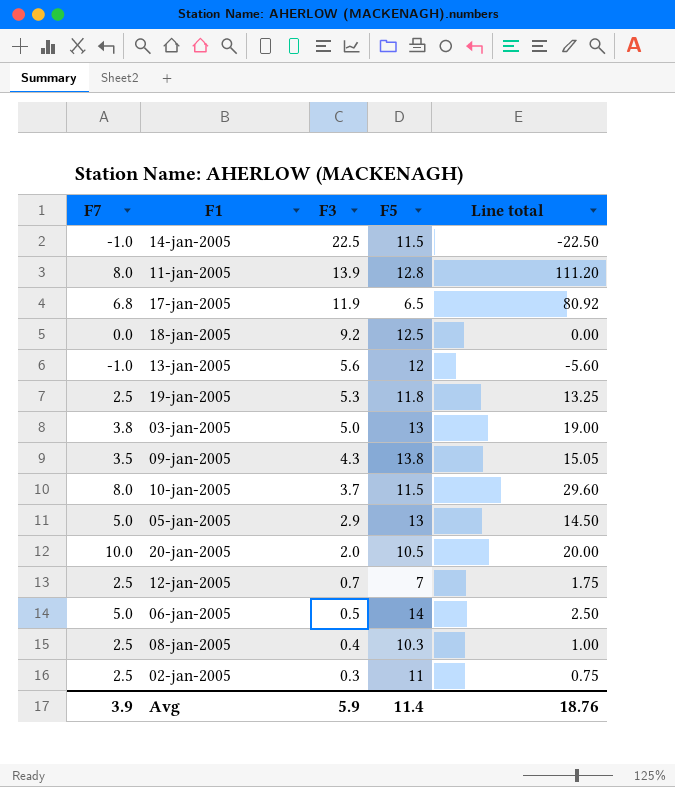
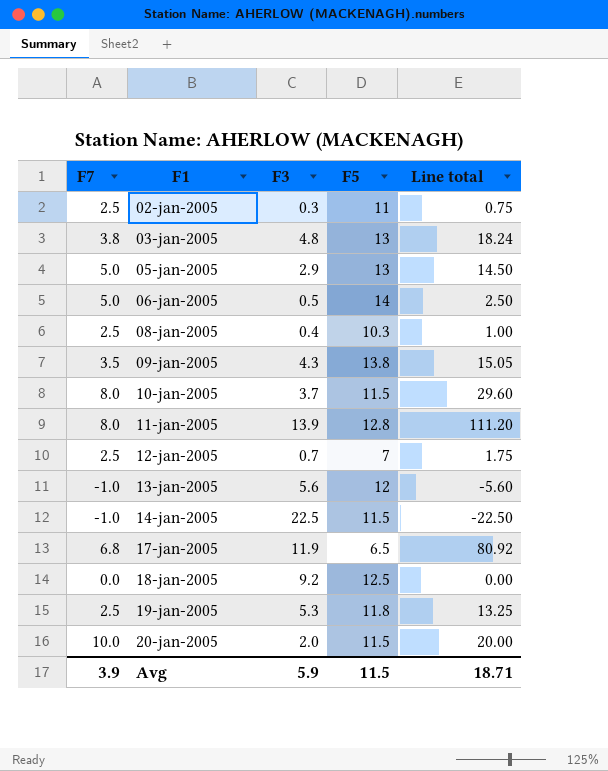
row order: F3 descending -> F1 ascending
03-jan-2005 | F3: 5.0 -> 4.8
03-jan-2005 | Line total: 19.00 -> 18.24
20-jan-2005 | F5: 10.5 -> 11.5
Avg | F5: 11.4 -> 11.5
Avg | Line total: 18.76 -> 18.71

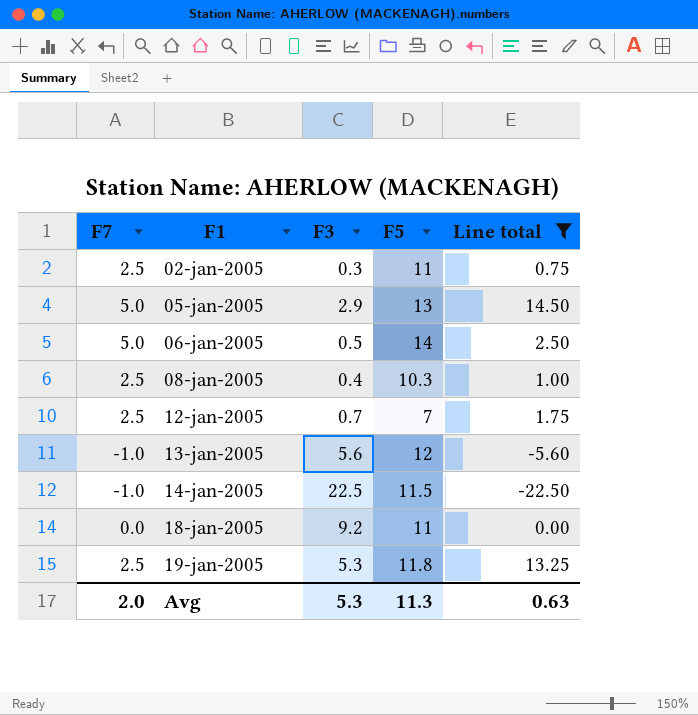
filter: none -> Line total <= 14.50
18-jan-2005 | F5: 12.5 -> 11
Avg | F7: 3.9 -> 2.0
Avg | F3: 5.9 -> 5.3
Avg | F5: 11.5 -> 11.3
Avg | Line total: 18.71 -> 0.63

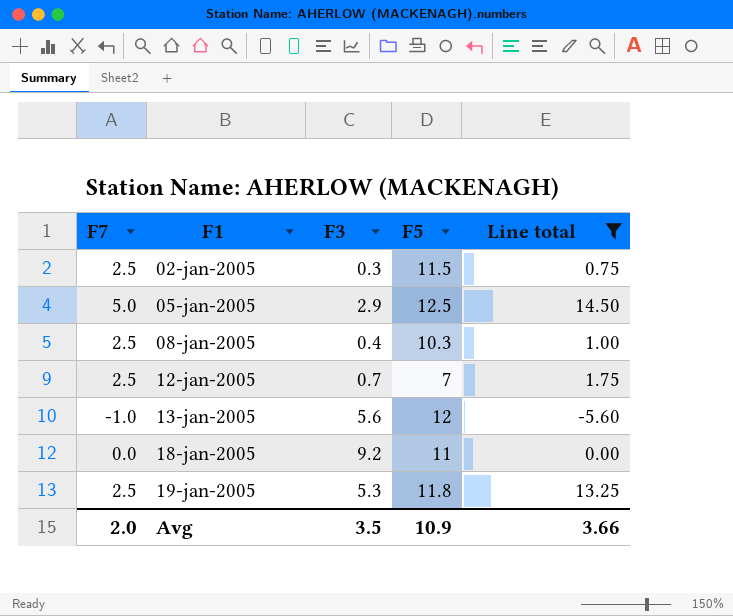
row 06-jan-2005: 5.0 | 0.5 | 14 | 2.50 -> none
row 14-jan-2005: -1.0 | 22.5 | 11.5 | -22.50 -> none
02-jan-2005 | F5: 11 -> 11.5
05-jan-2005 | F5: 13 -> 12.5
Avg | F3: 5.3 -> 3.5
Avg | F5: 11.3 -> 10.9
Avg | Line total: 0.63 -> 3.66

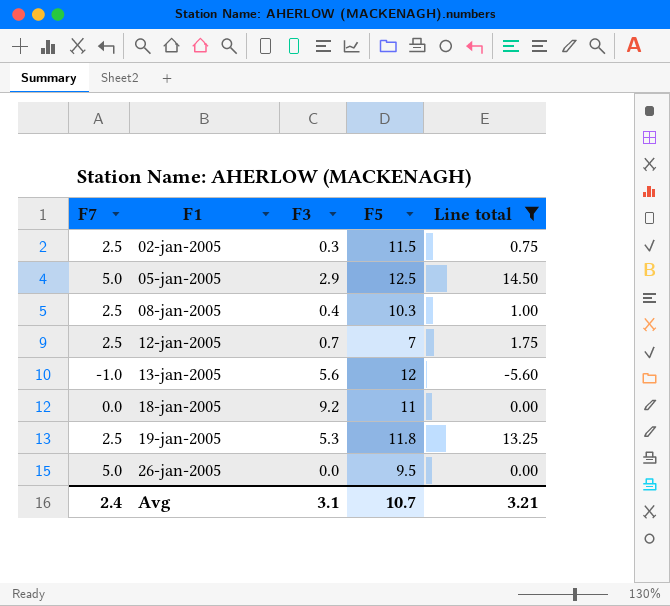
row 26-jan-2005: none -> 5.0 | 0.0 | 9.5 | 0.00
Avg | F7: 2.0 -> 2.4
Avg | F3: 3.5 -> 3.1
Avg | F5: 10.9 -> 10.7
Avg | Line total: 3.66 -> 3.21

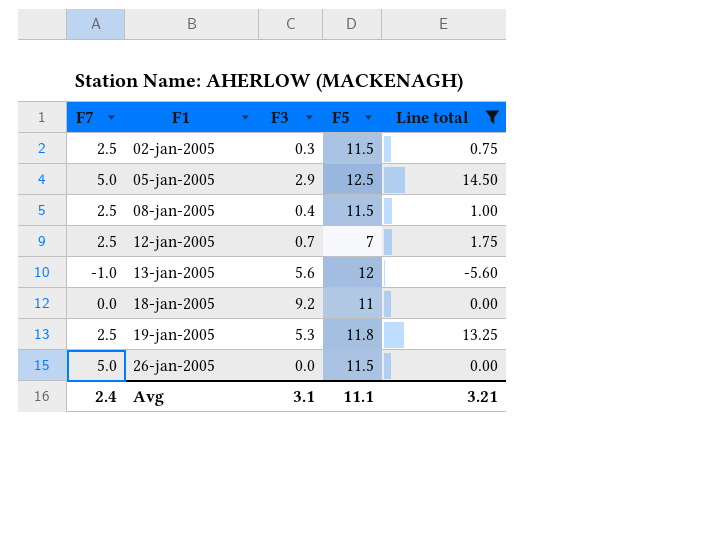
08-jan-2005 | F5: 10.3 -> 11.5
26-jan-2005 | F5: 9.5 -> 11.5
Avg | F5: 10.7 -> 11.1

